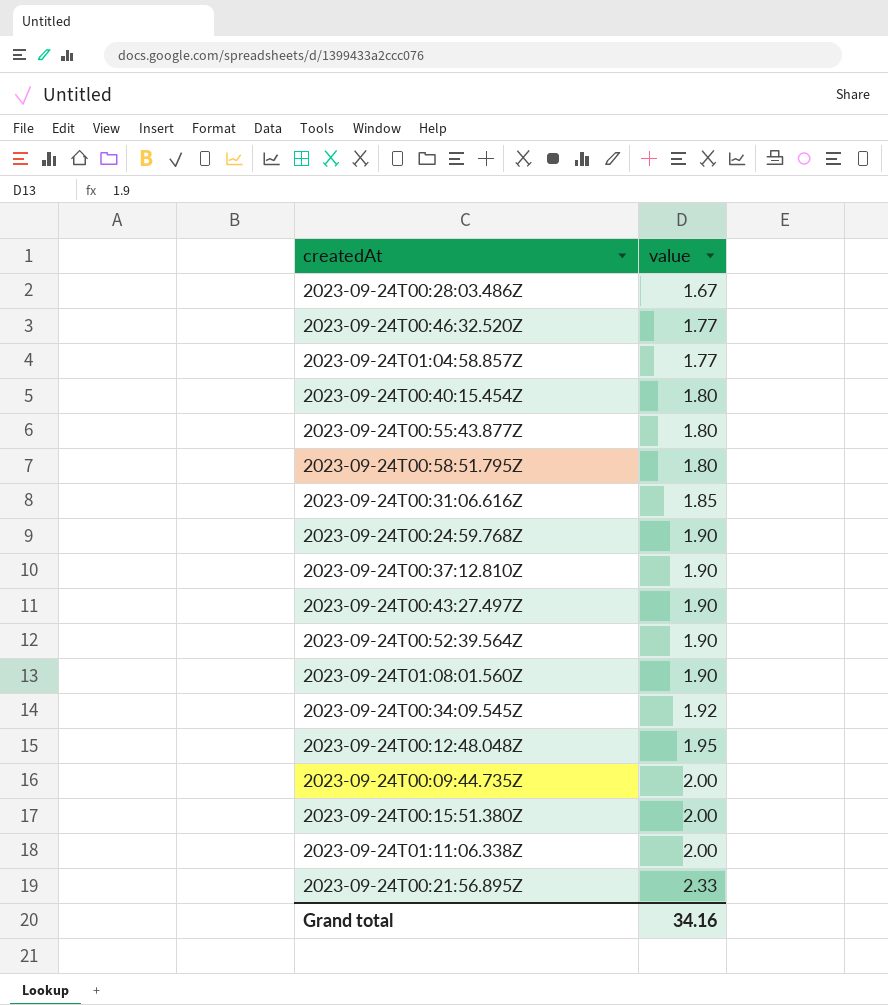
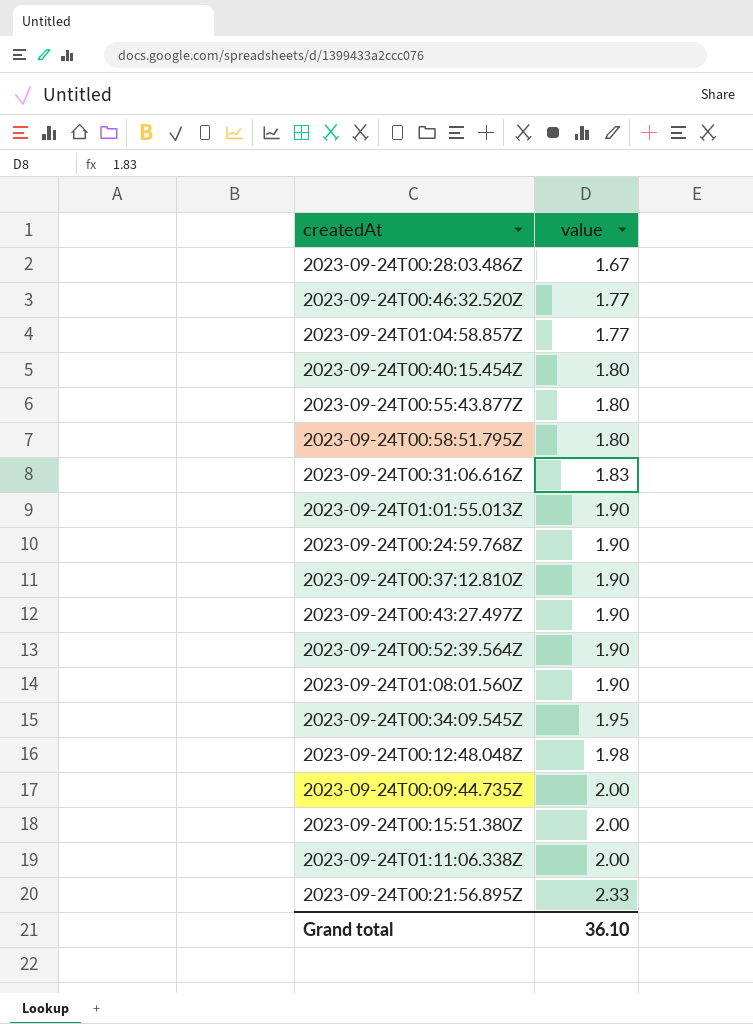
2023-09-24T00:31:06.616Z | value: 1.85 -> 1.83
row 2023-09-24T01:01:55.013Z: none -> 1.90
2023-09-24T00:34:09.545Z | value: 1.92 -> 1.95
2023-09-24T00:12:48.048Z | value: 1.95 -> 1.98
Grand total | value: 34.16 -> 36.10

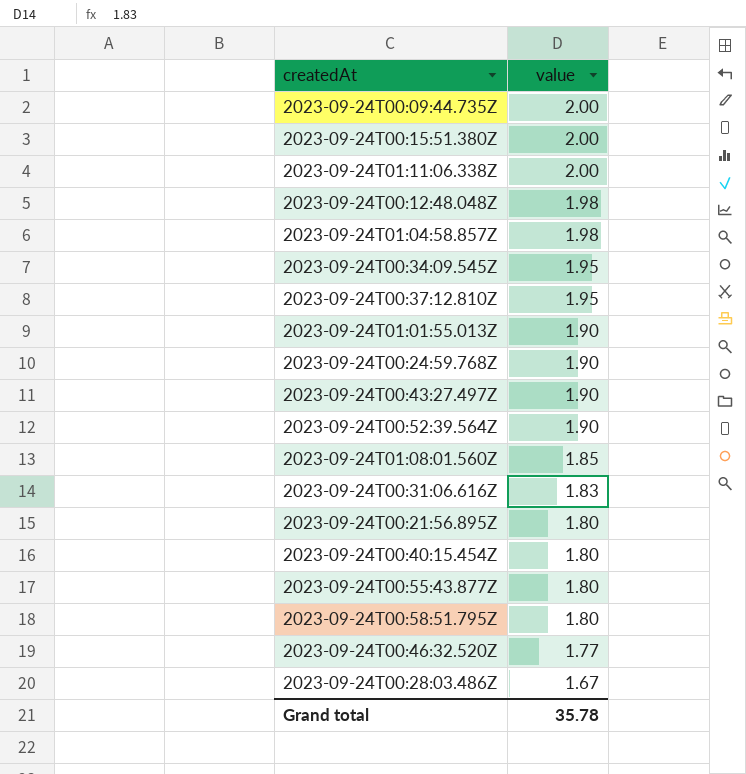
row order: value ascending -> value descending
2023-09-24T01:04:58.857Z | value: 1.77 -> 1.98
2023-09-24T00:37:12.810Z | value: 1.90 -> 1.95
2023-09-24T01:08:01.560Z | value: 1.90 -> 1.85
2023-09-24T00:21:56.895Z | value: 2.33 -> 1.80
Grand total | value: 36.10 -> 35.78

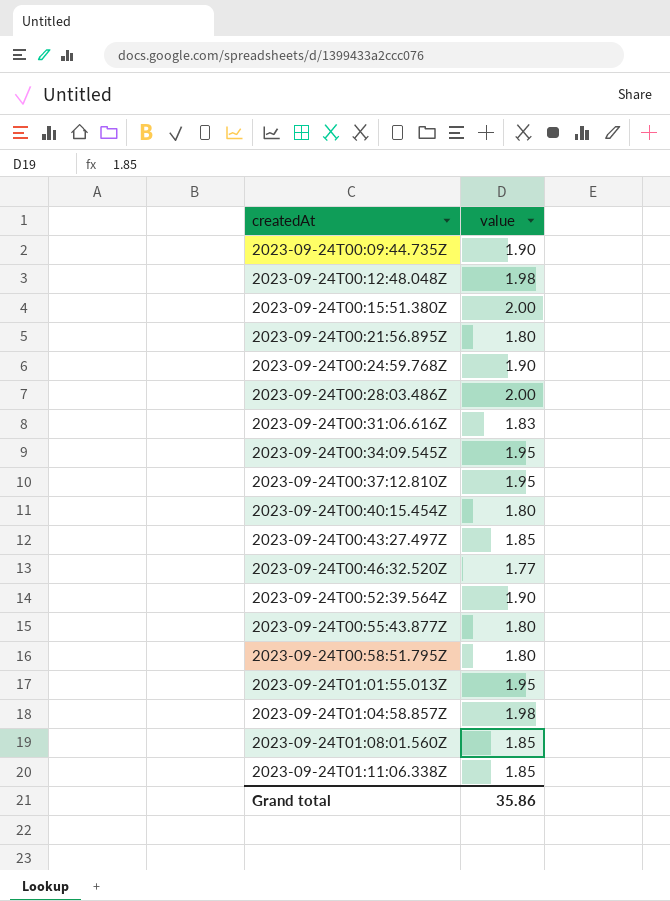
row order: value descending -> createdAt ascending
2023-09-24T00:09:44.735Z | value: 2.00 -> 1.90
2023-09-24T00:28:03.486Z | value: 1.67 -> 2.00
2023-09-24T00:43:27.497Z | value: 1.90 -> 1.85
2023-09-24T01:01:55.013Z | value: 1.90 -> 1.95
2023-09-24T01:11:06.338Z | value: 2.00 -> 1.85
Grand total | value: 35.78 -> 35.86

